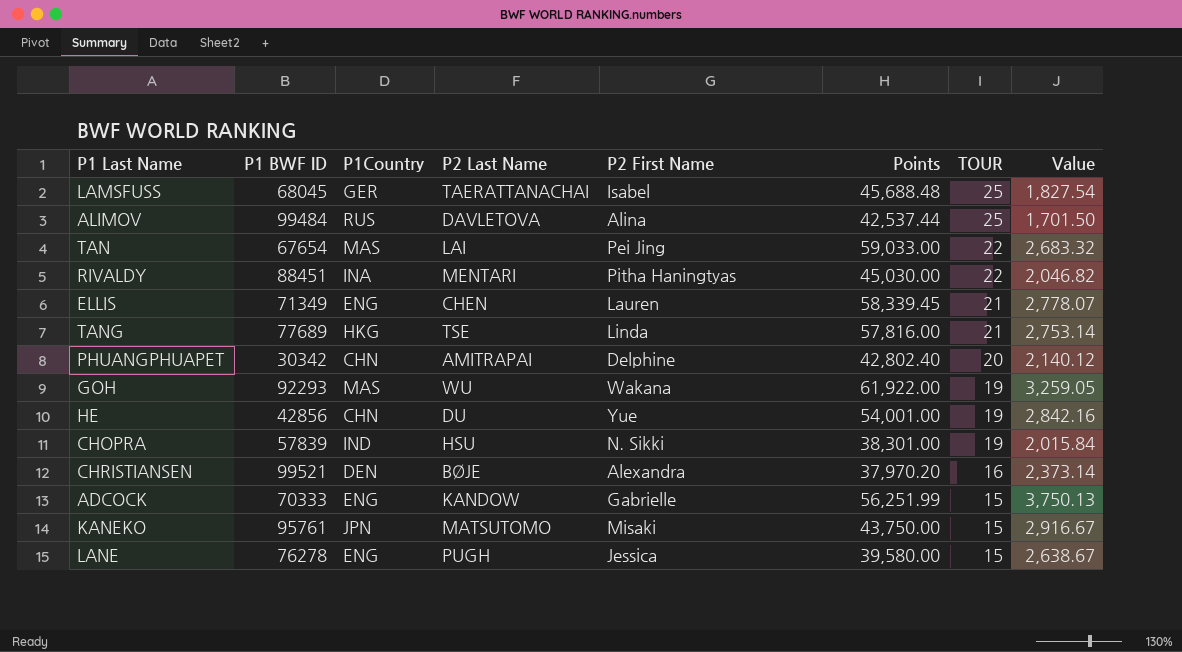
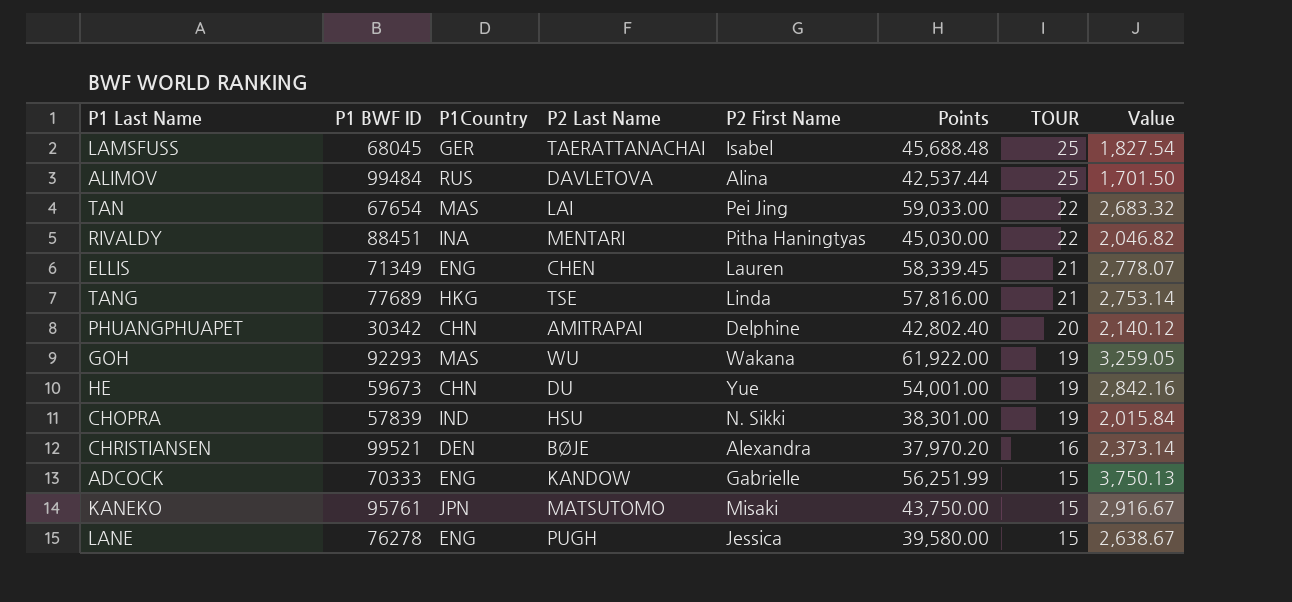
HE | P1 BWF ID: 42856 -> 59673

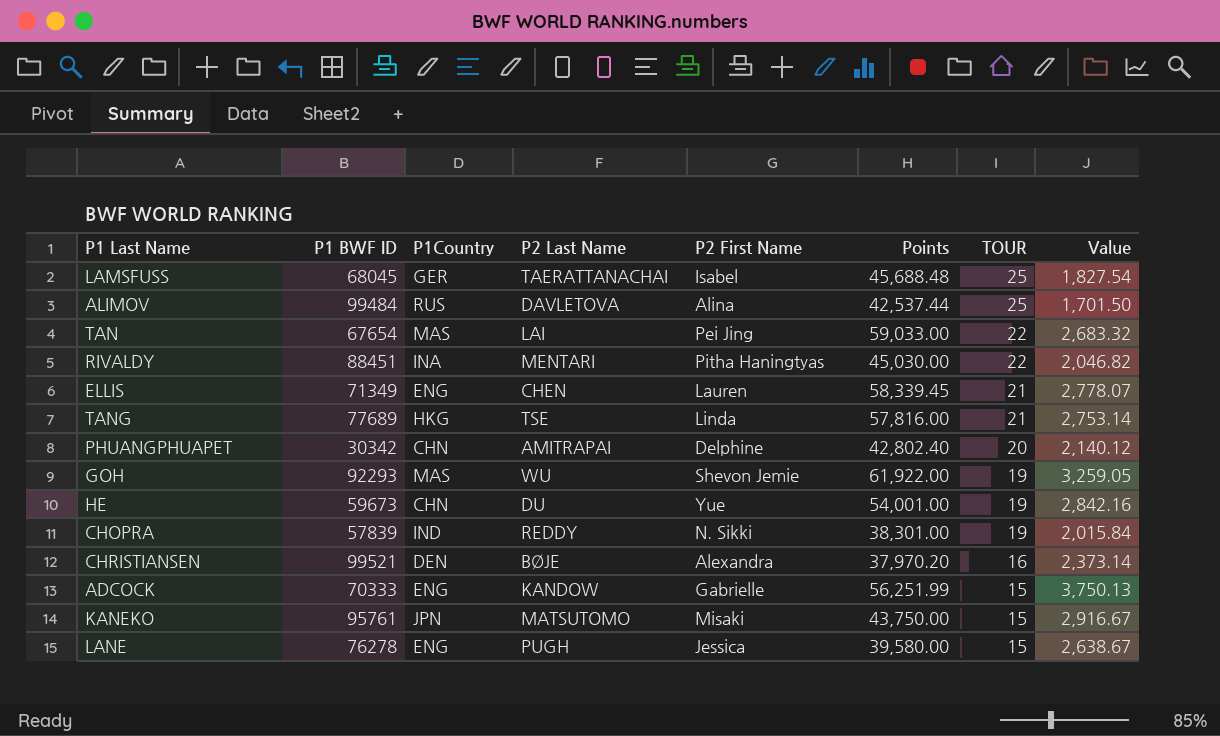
GOH | P2 First Name: Wakana -> Shevon Jemie
CHOPRA | P2 Last Name: HSU -> REDDY

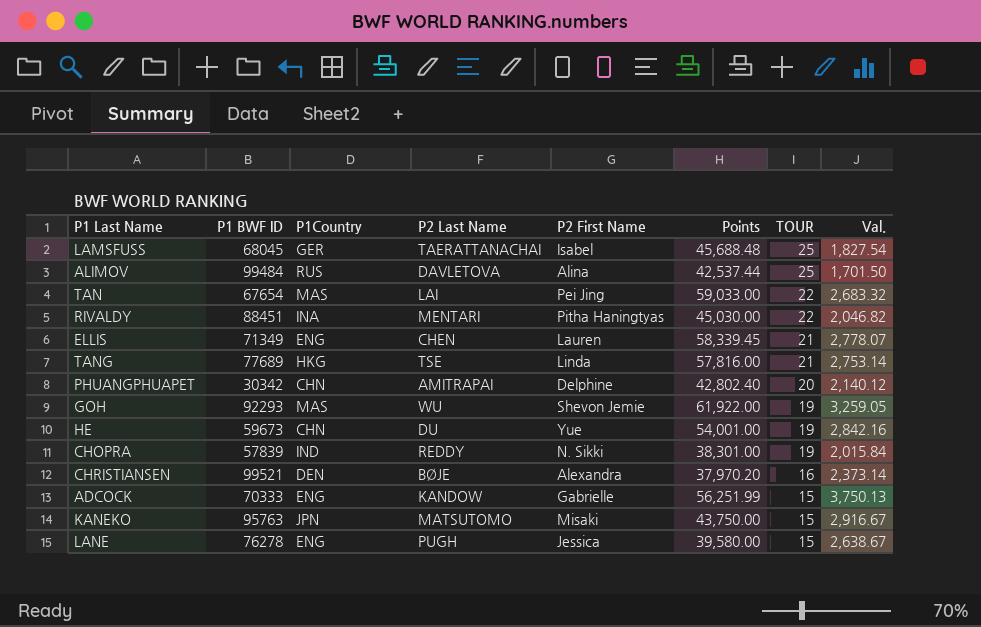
column name: Value -> Val.
KANEKO | P1 BWF ID: 95761 -> 95763

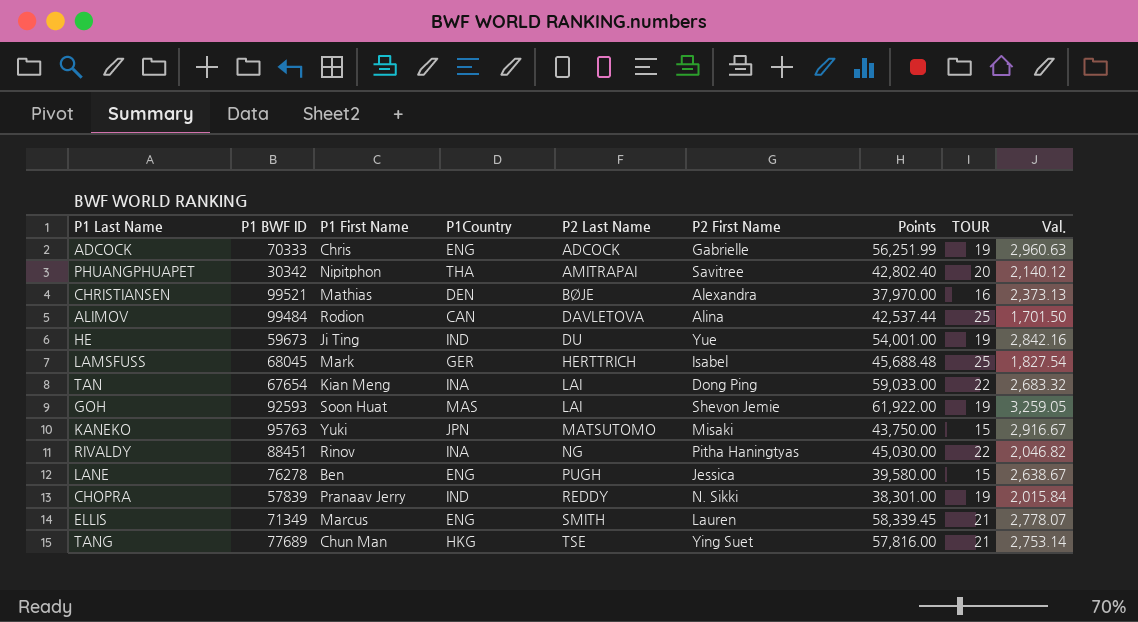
row order: TOUR descending -> P2 Last Name ascending
column P1 First Name | position: none -> 3
ADCOCK | P2 Last Name: KANDOW -> ADCOCK
ADCOCK | TOUR: 15 -> 19
ADCOCK | Val.: 3,750.13 -> 2,960.63
PHUANGPHUAPET | P1Country: CHN -> THA
PHUANGPHUAPET | P2 First Name: Delphine -> Savitree
CHRISTIANSEN | Points: 37,970.20 -> 37,970.00
CHRISTIANSEN | Val.: 2,373.14 -> 2,373.13
ALIMOV | P1Country: RUS -> CAN
HE | P1Country: CHN -> IND
LAMSFUSS | P2 Last Name: TAERATTANACHAI -> HERTTRICH
TAN | P1Country: MAS -> INA
TAN | P2 First Name: Pei Jing -> Dong Ping
GOH | P1 BWF ID: 92293 -> 92593
GOH | P2 Last Name: WU -> LAI
RIVALDY | P2 Last Name: MENTARI -> NG
ELLIS | P2 Last Name: CHEN -> SMITH
TANG | P2 First Name: Linda -> Ying Suet

